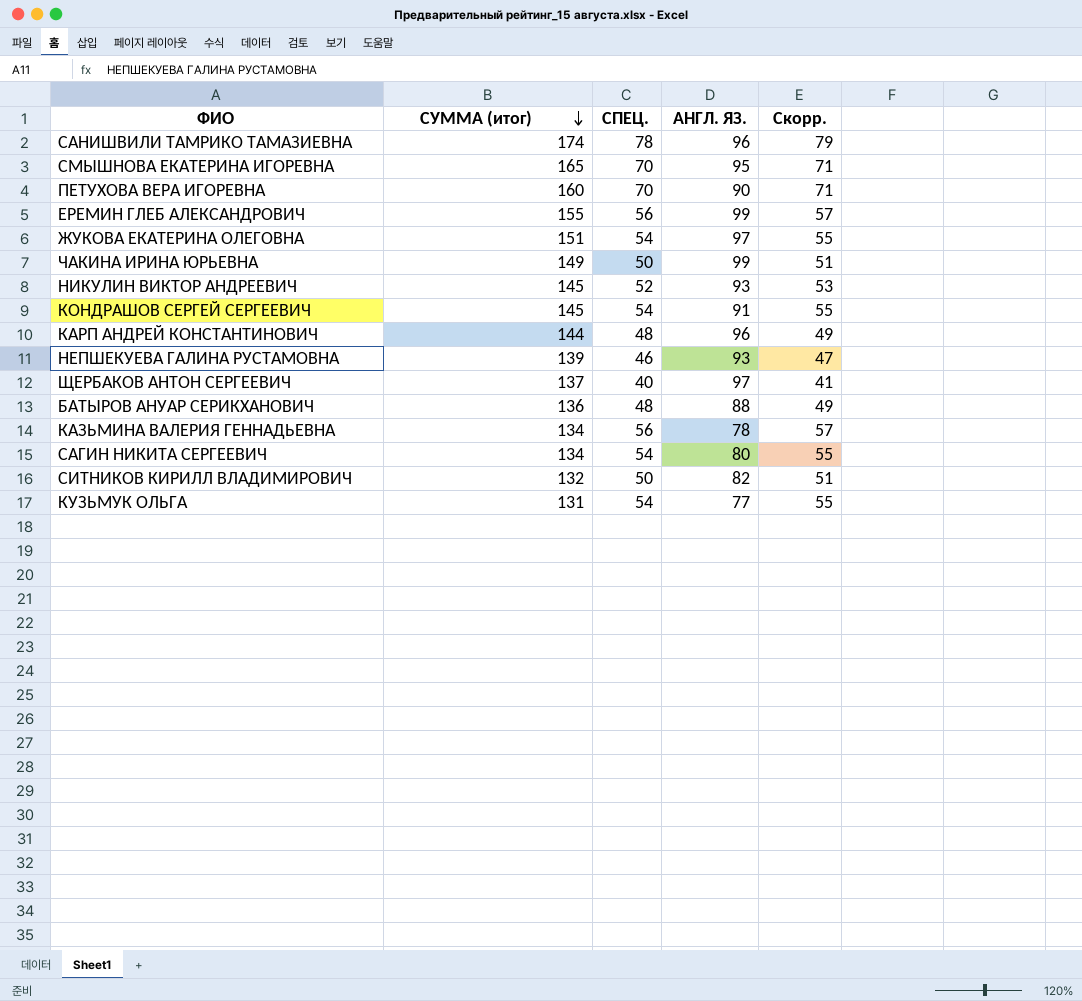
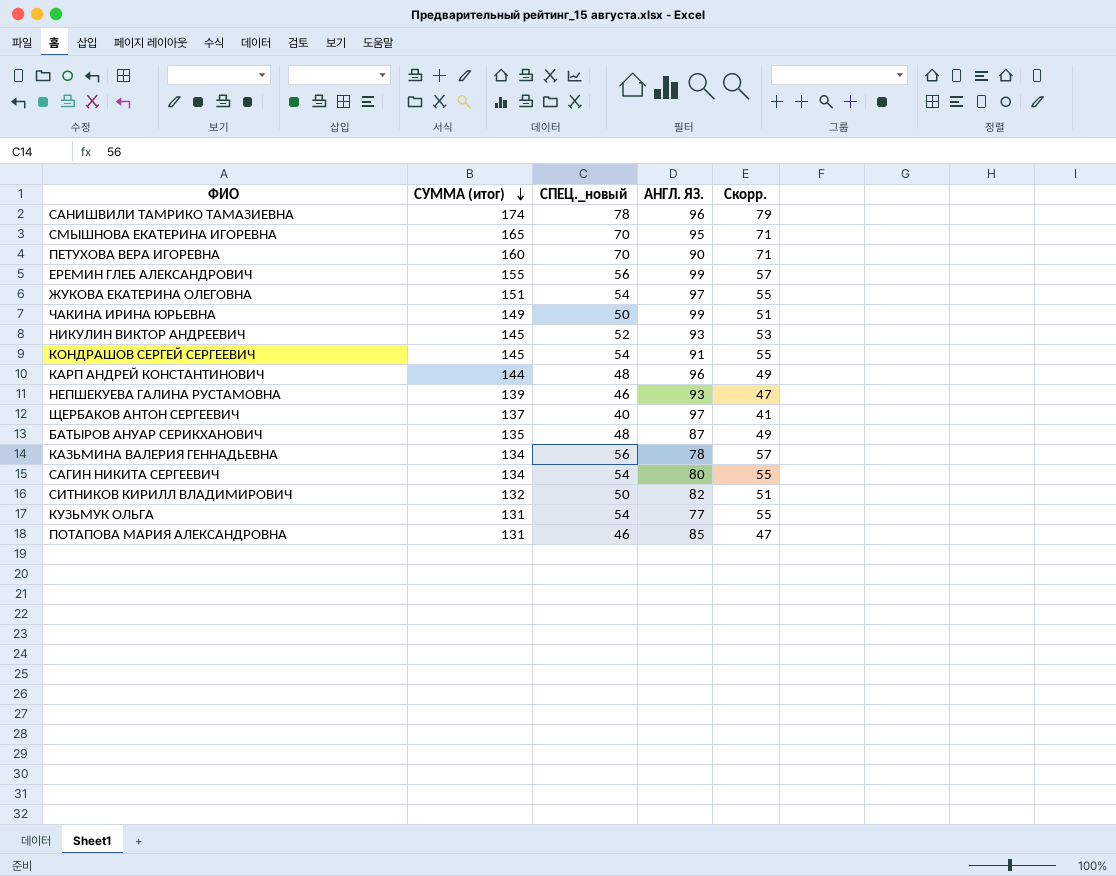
column name: СПЕЦ. -> СПЕЦ._новый
БАТЫРОВ АНУАР СЕРИКХАНОВИЧ | СУММА (итог): 136 -> 135
БАТЫРОВ АНУАР СЕРИКХАНОВИЧ | АНГЛ. ЯЗ.: 88 -> 87
row ПОТАПОВА МАРИЯ АЛЕКСАНДРОВНА: none -> 131 | 46 | 85 | 47

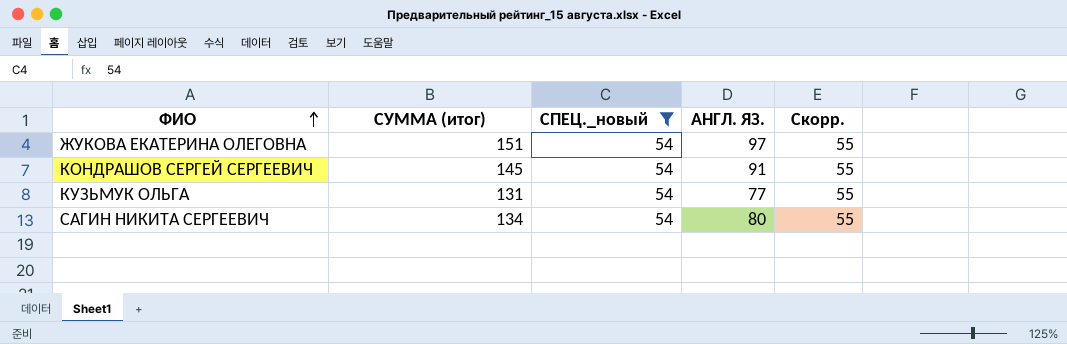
filter: none -> СПЕЦ._новый = 54
row order: СУММА (итог) descending -> ФИО ascending

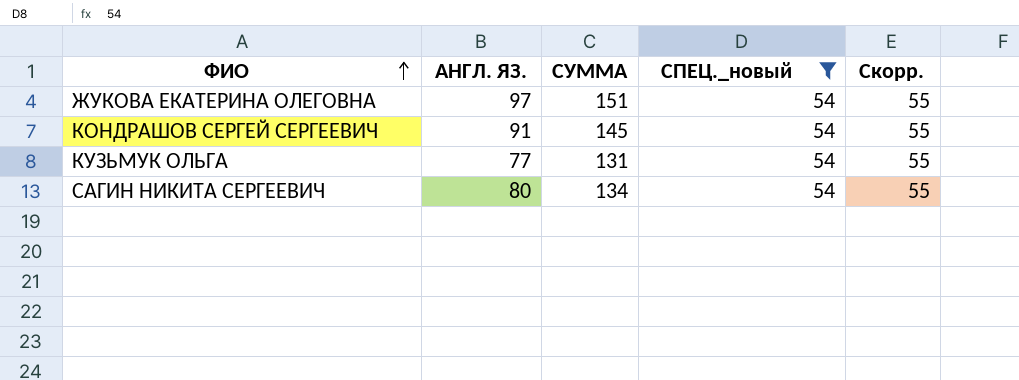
column АНГЛ. ЯЗ. | position: 4 -> 2
column name: СУММА (итог) -> СУММА

